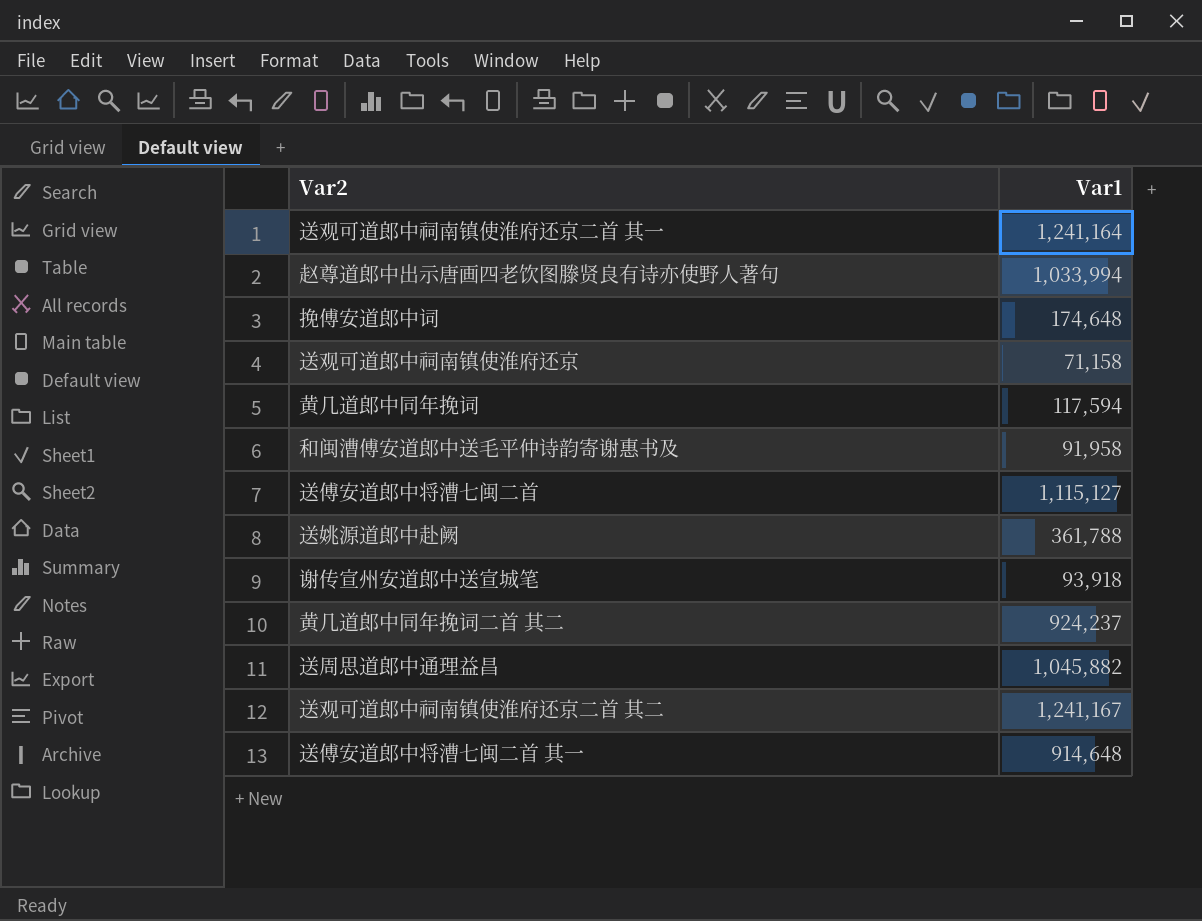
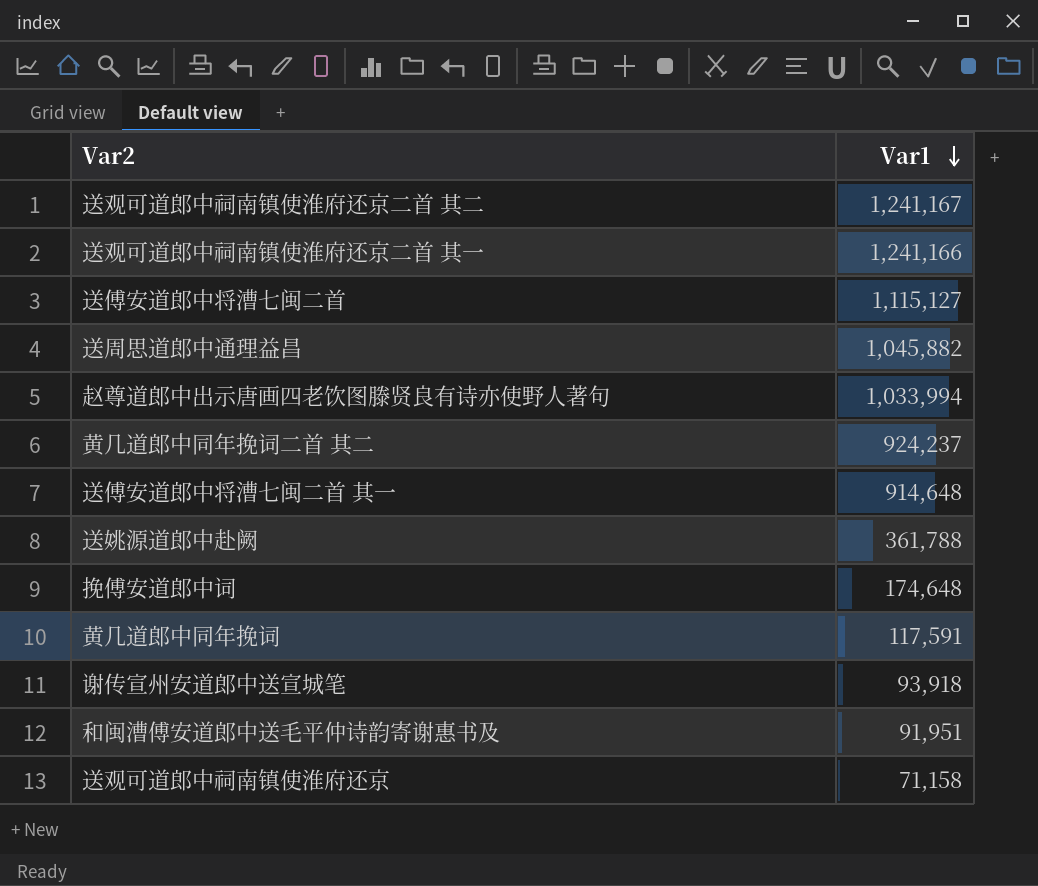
row order: none -> Var1 descending
送观可道郎中祠南镇使淮府还京二首 其一 | Var1: 1,241,164 -> 1,241,166
黄几道郎中同年挽词 | Var1: 117,594 -> 117,591
和闽漕傅安道郎中送毛平仲诗韵寄谢惠书及 | Var1: 91,958 -> 91,951

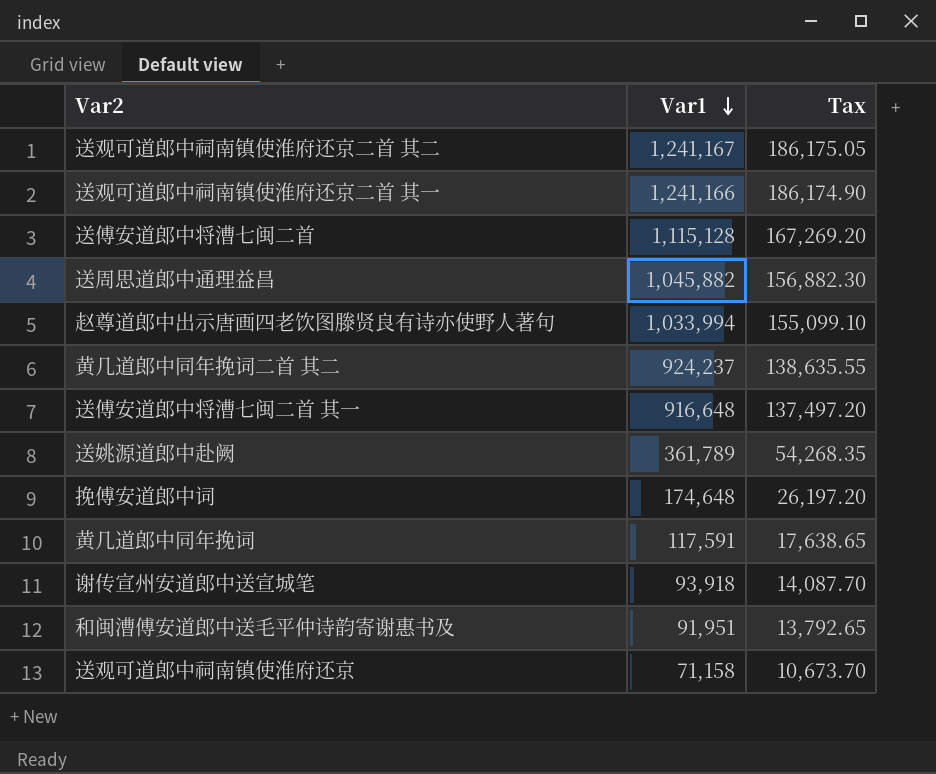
column Tax | formula: none -> [Var1] * 0.15
送傅安道郎中将漕七闽二首 | Var1: 1,115,127 -> 1,115,128
送傅安道郎中将漕七闽二首 其一 | Var1: 914,648 -> 916,648
送姚源道郎中赴阙 | Var1: 361,788 -> 361,789

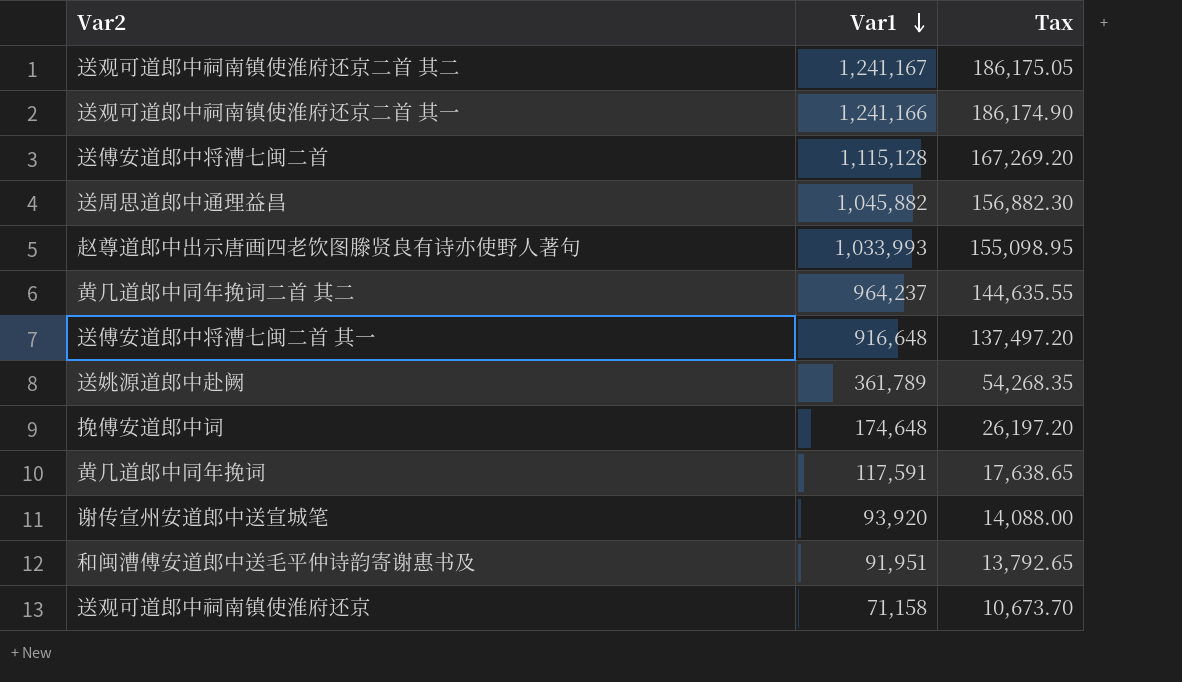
赵尊道郎中出示唐画四老饮图滕贤良有诗亦使野人著句 | Var1: 1,033,994 -> 1,033,993
赵尊道郎中出示唐画四老饮图滕贤良有诗亦使野人著句 | Tax: 155,099.10 -> 155,098.95
黄几道郎中同年挽词二首 其二 | Var1: 924,237 -> 964,237
黄几道郎中同年挽词二首 其二 | Tax: 138,635.55 -> 144,635.55
谢传宣州安道郎中送宣城笔 | Var1: 93,918 -> 93,920
谢传宣州安道郎中送宣城笔 | Tax: 14,087.70 -> 14,088.00

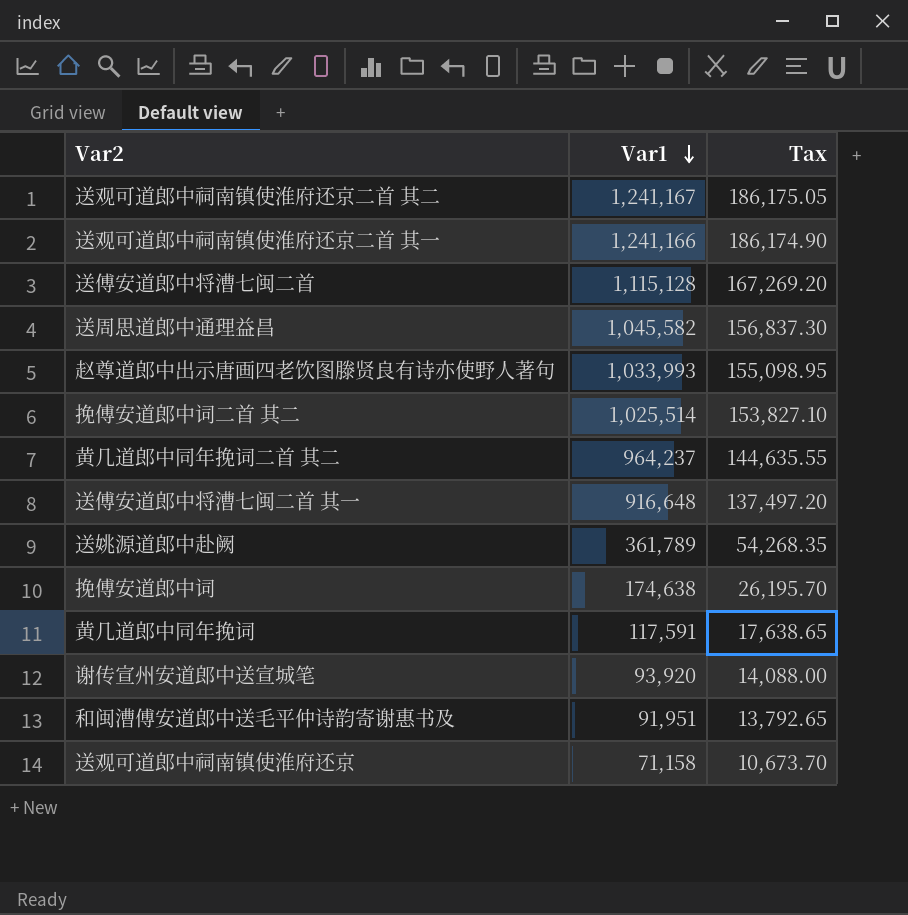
送周思道郎中通理益昌 | Var1: 1,045,882 -> 1,045,582
送周思道郎中通理益昌 | Tax: 156,882.30 -> 156,837.30
row 挽傅安道郎中词二首 其二: none -> 1,025,514 | 153,827.10
挽傅安道郎中词 | Var1: 174,648 -> 174,638
挽傅安道郎中词 | Tax: 26,197.20 -> 26,195.70

